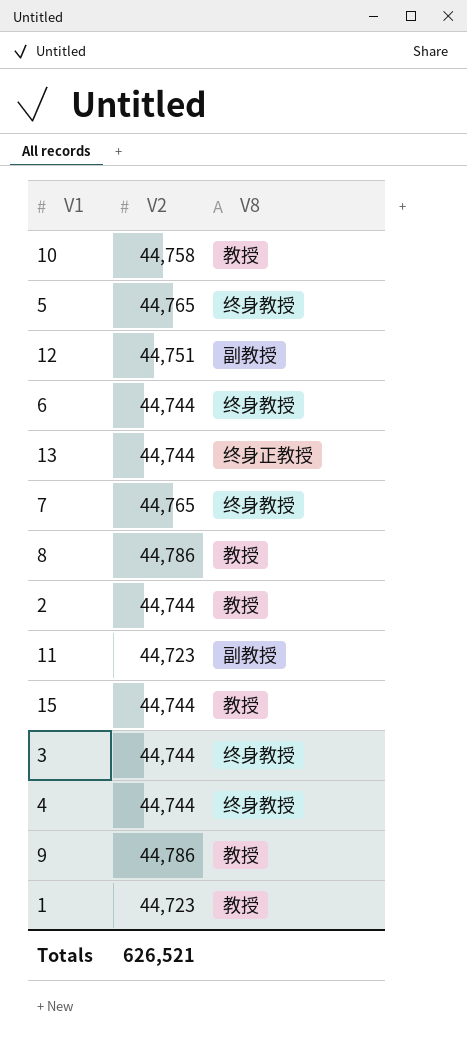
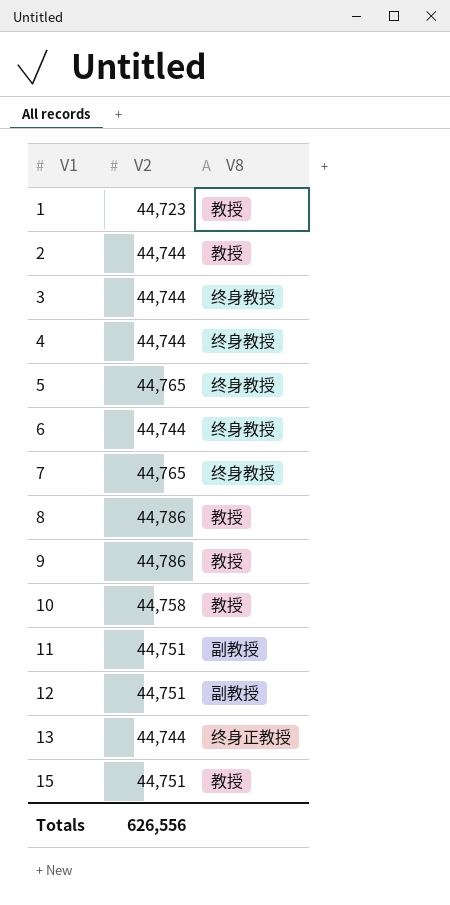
row order: none -> V1 ascending
11 | V2: 44,723 -> 44,751
15 | V2: 44,744 -> 44,751
Totals | V2: 626,521 -> 626,556

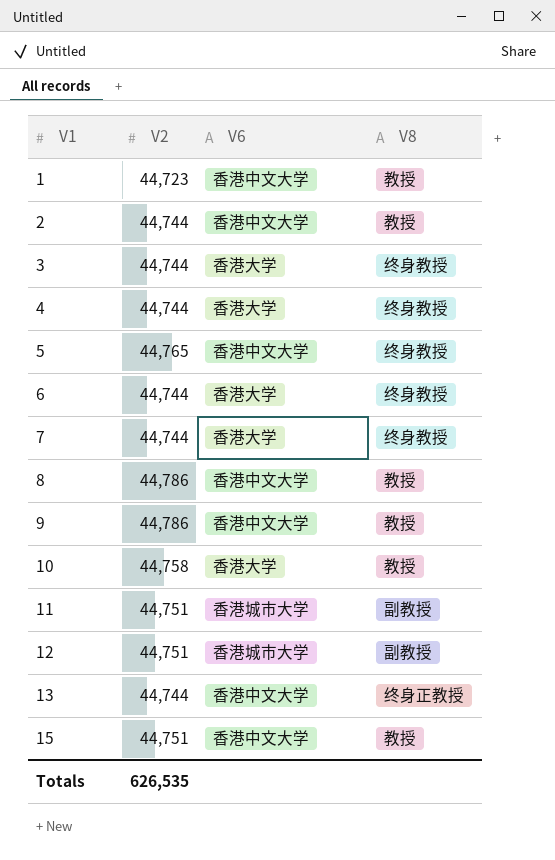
column V6 | position: none -> 3
7 | V2: 44,765 -> 44,744
Totals | V2: 626,556 -> 626,535

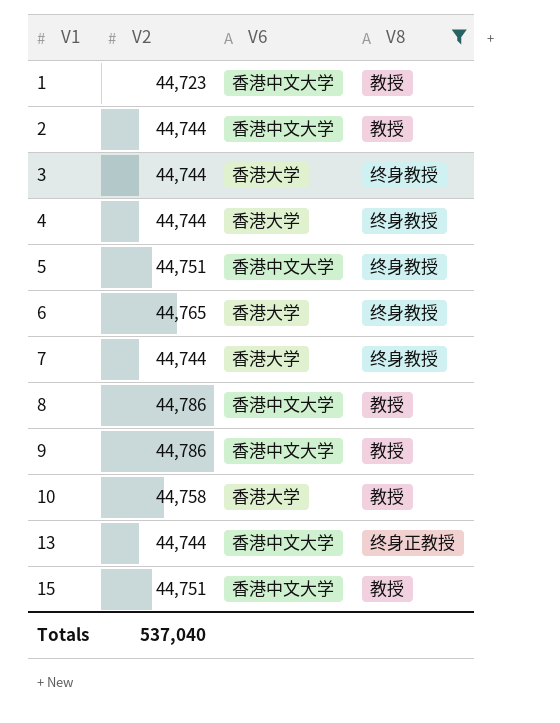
filter: none -> V8 != 副教授
5 | V2: 44,765 -> 44,751
6 | V2: 44,744 -> 44,765
Totals | V2: 626,535 -> 537,040

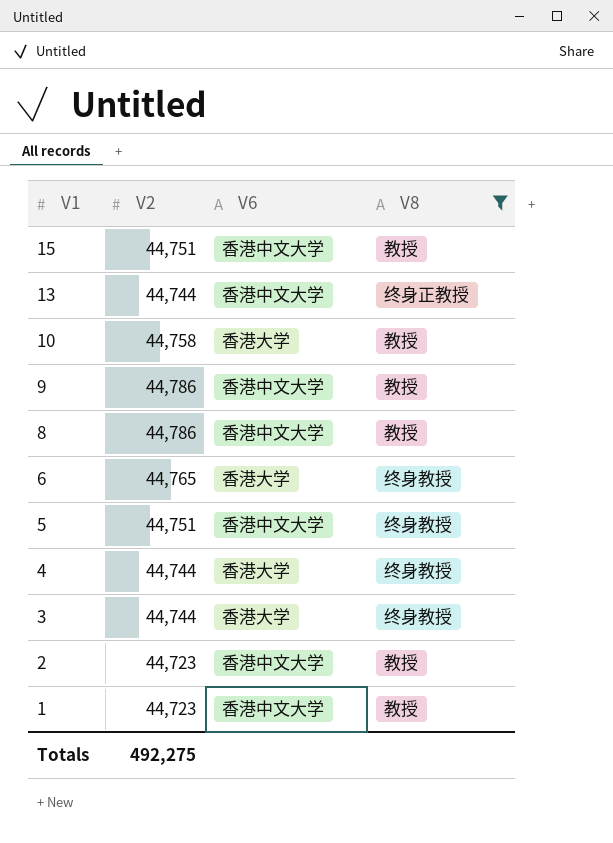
row order: V1 ascending -> V1 descending
row 7: 44,744 | 香港大学 | 终身教授 -> none
2 | V2: 44,744 -> 44,723
Totals | V2: 537,040 -> 492,275

